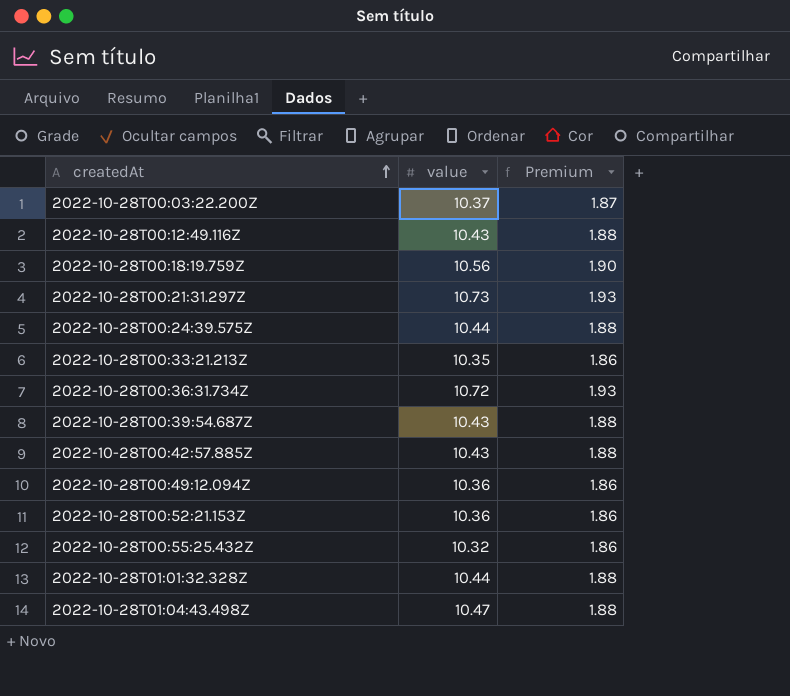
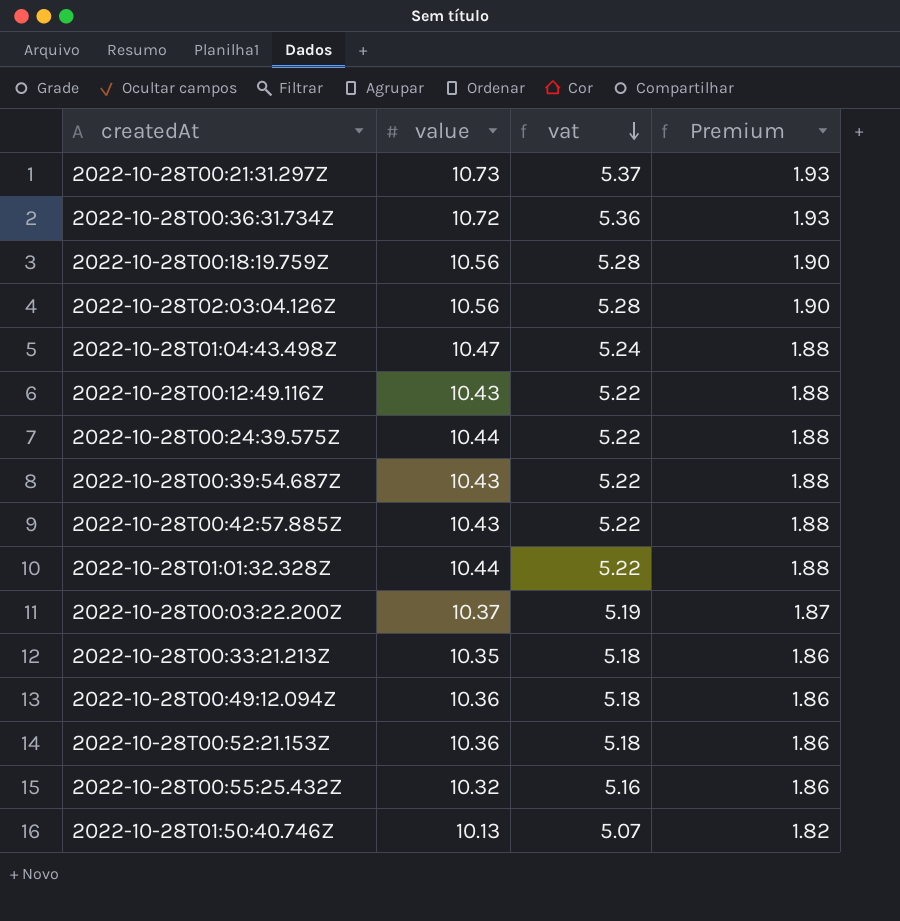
row order: createdAt ascending -> vat descending
column vat | formula: none -> [value] * 0.5
row 2022-10-28T02:03:04.126Z: none -> 10.56 | 5.28 | 1.90
row 2022-10-28T01:50:40.746Z: none -> 10.13 | 5.07 | 1.82

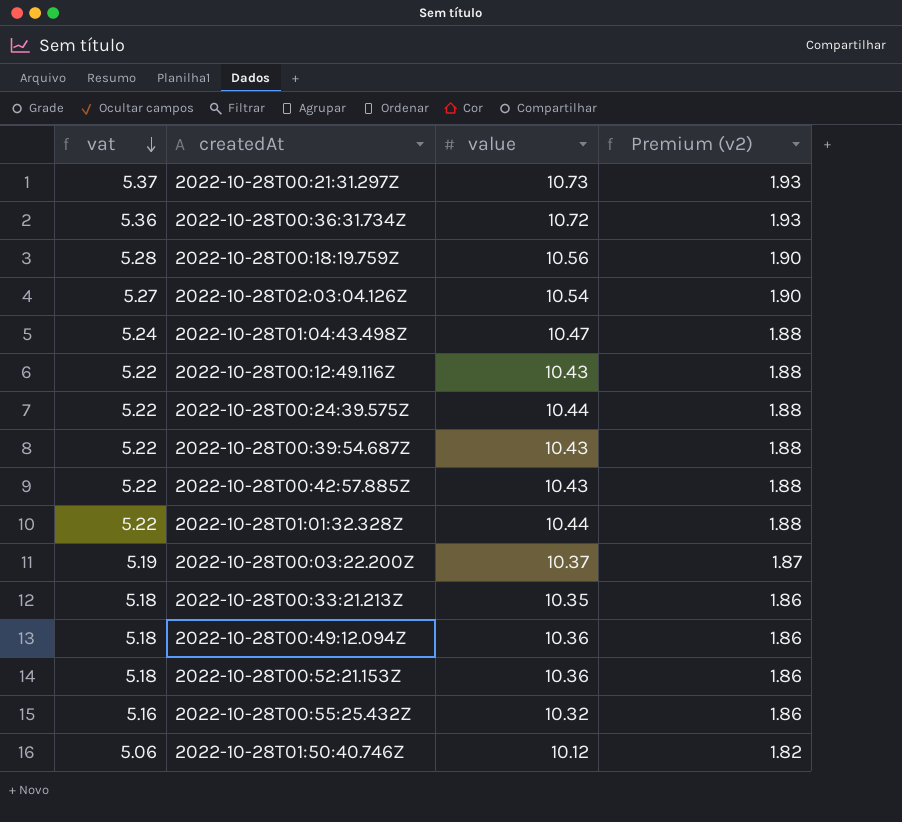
column vat | position: 3 -> 1
column name: Premium -> Premium (v2)
2022-10-28T02:03:04.126Z | vat: 5.28 -> 5.27
2022-10-28T02:03:04.126Z | value: 10.56 -> 10.54
2022-10-28T01:50:40.746Z | vat: 5.07 -> 5.06
2022-10-28T01:50:40.746Z | value: 10.13 -> 10.12

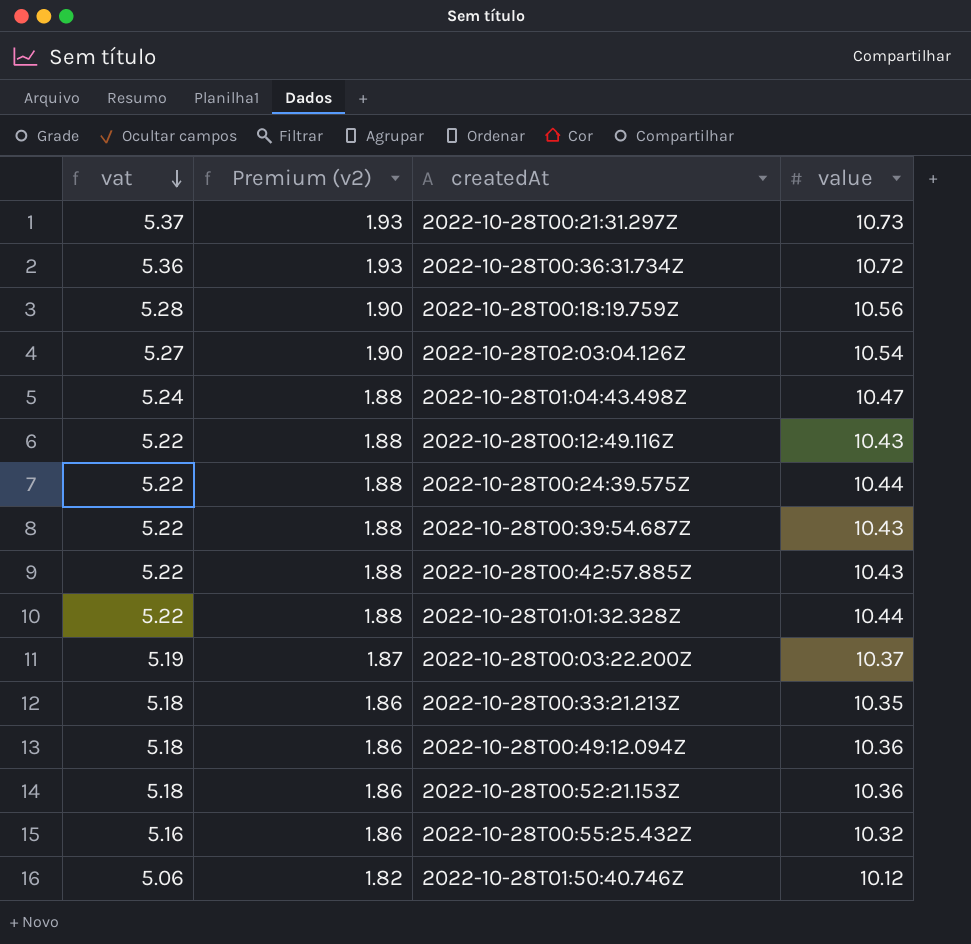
column Premium (v2) | position: 4 -> 2

